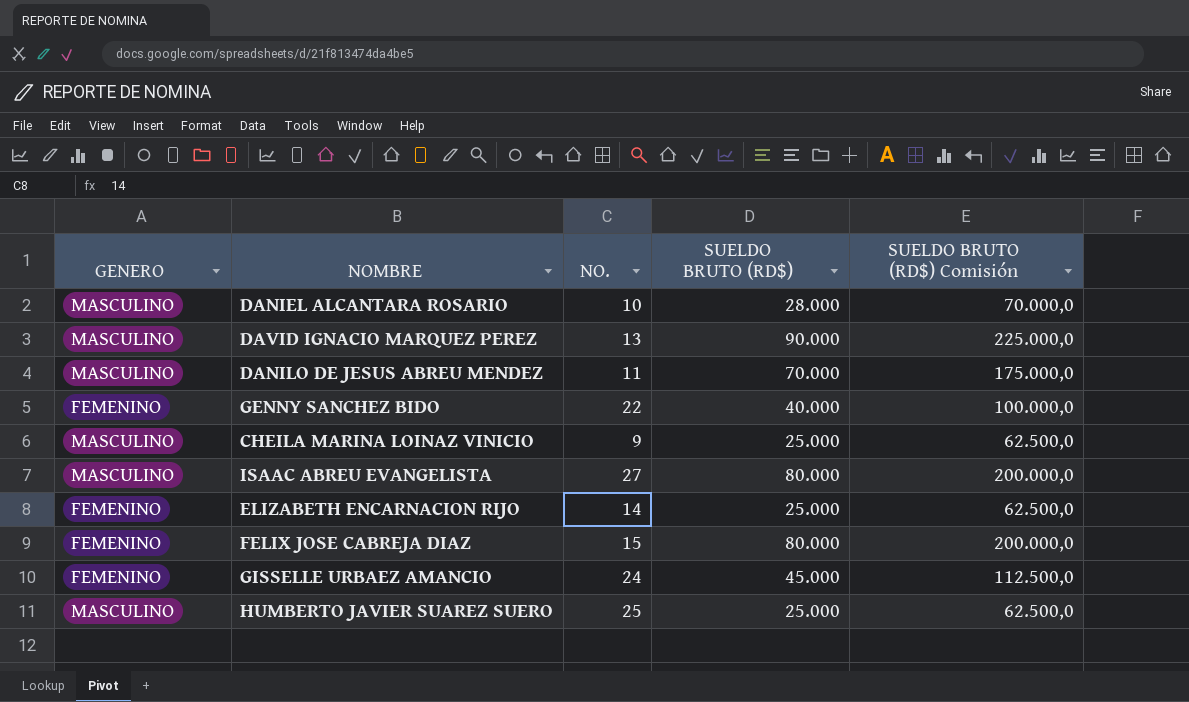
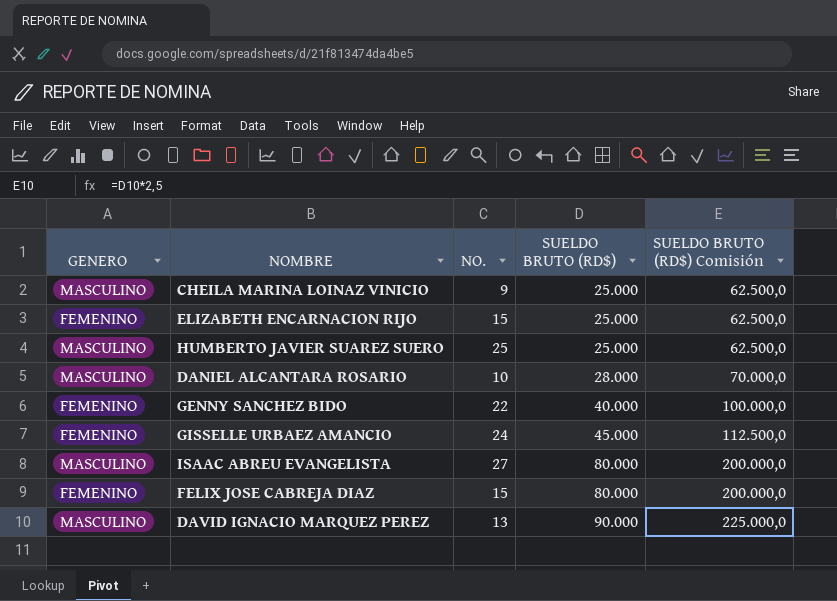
row order: none -> SUELDO BRUTO (RD$) ascending
row DANILO DE JESUS ABREU MENDEZ: MASCULINO | 11 | 70.000 | 175.000,0 -> none
ELIZABETH ENCARNACION RIJO | NO.: 14 -> 15

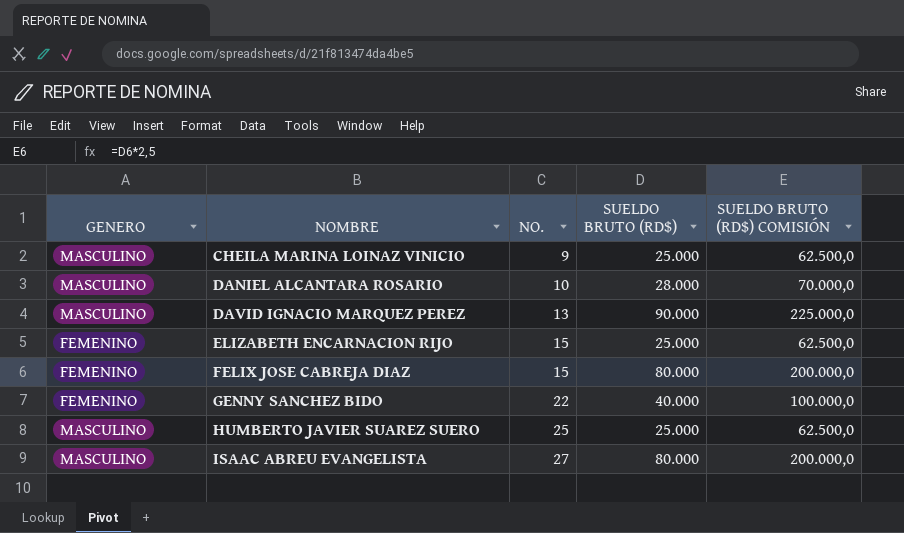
row order: SUELDO BRUTO (RD$) ascending -> NOMBRE ascending
column name: SUELDO BRUTO (RD$) Comisión -> SUELDO BRUTO (RD$) COMISIÓN
row GISSELLE URBAEZ AMANCIO: FEMENINO | 24 | 45.000 | 112.500,0 -> none

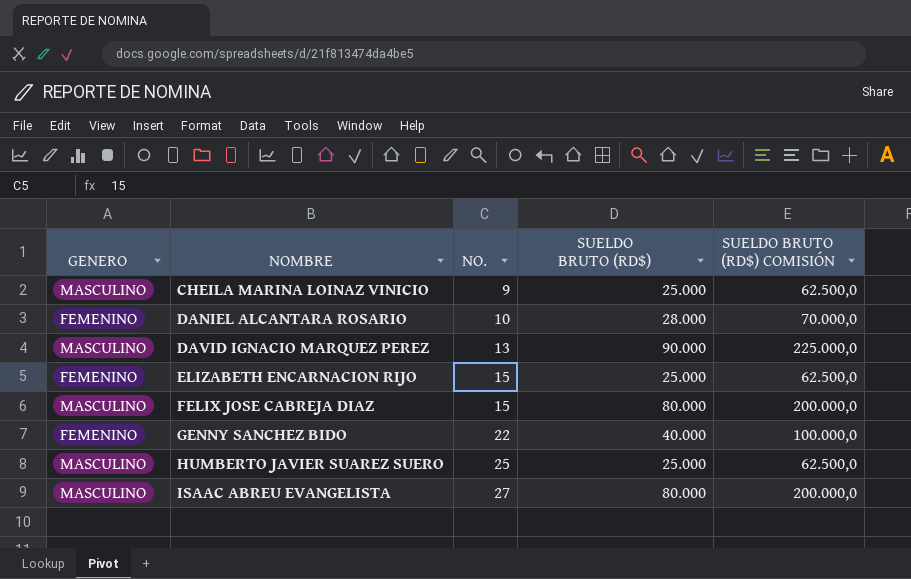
DANIEL ALCANTARA ROSARIO | GENERO: MASCULINO -> FEMENINO
FELIX JOSE CABREJA DIAZ | GENERO: FEMENINO -> MASCULINO

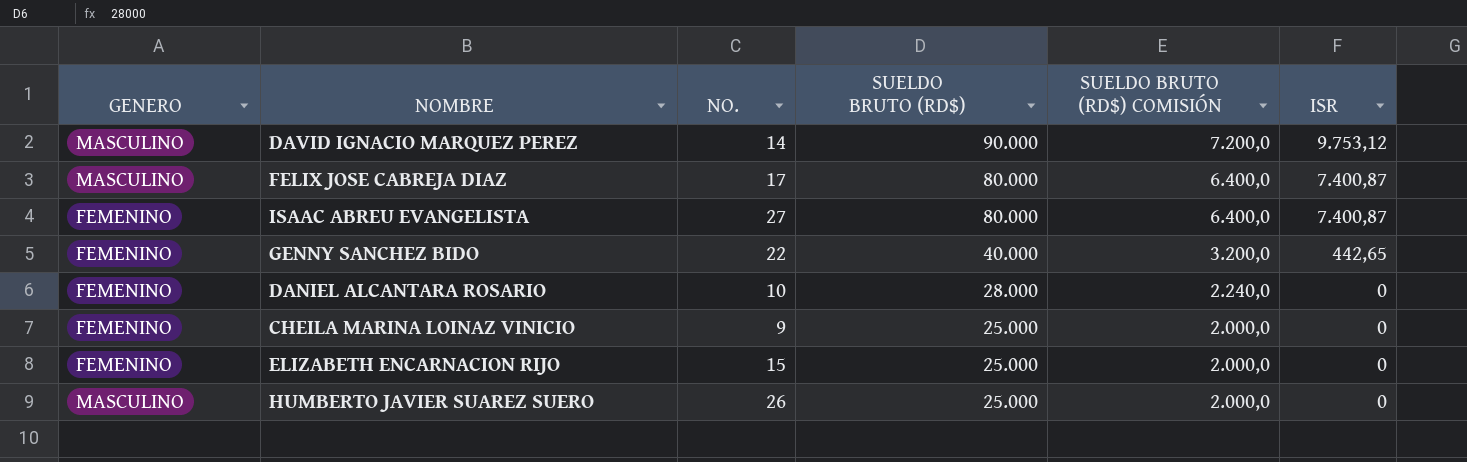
row order: NOMBRE ascending -> SUELDO BRUTO (RD$) descending
column SUELDO BRUTO (RD$) COMISIÓN | formula: [SUELDO BRUTO (RD$)] * 2,5 -> [SUELDO BRUTO (RD$)] * 0,08
column ISR | position: none -> 6
DAVID IGNACIO MARQUEZ PEREZ | NO.: 13 -> 14
FELIX JOSE CABREJA DIAZ | NO.: 15 -> 17
ISAAC ABREU EVANGELISTA | GENERO: MASCULINO -> FEMENINO
CHEILA MARINA LOINAZ VINICIO | GENERO: MASCULINO -> FEMENINO
HUMBERTO JAVIER SUAREZ SUERO | NO.: 25 -> 26

